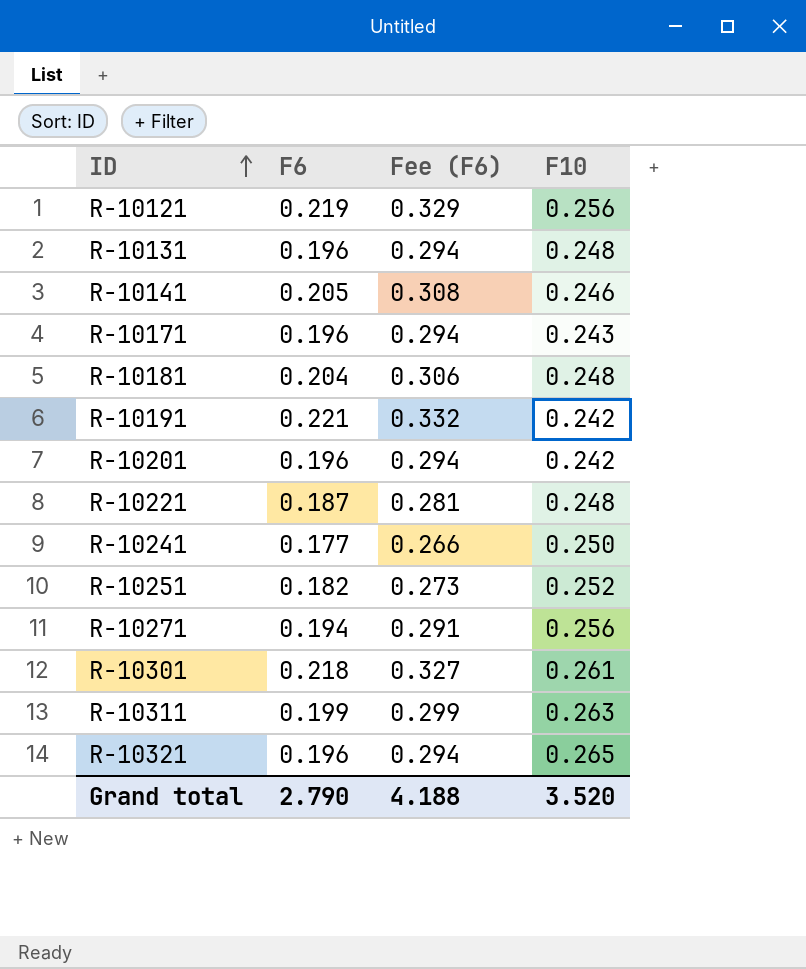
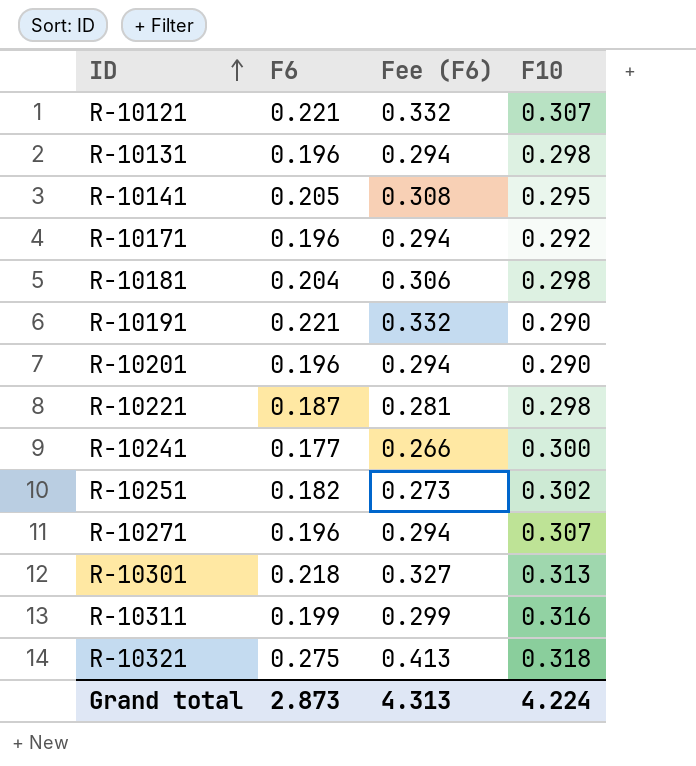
R-10121 | F6: 0.219 -> 0.221
R-10121 | Fee (F6): 0.329 -> 0.332
R-10121 | F10: 0.256 -> 0.307
R-10131 | F10: 0.248 -> 0.298
R-10141 | F10: 0.246 -> 0.295
R-10171 | F10: 0.243 -> 0.292
R-10181 | F10: 0.248 -> 0.298
R-10191 | F10: 0.242 -> 0.290
R-10201 | F10: 0.242 -> 0.290
R-10221 | F10: 0.248 -> 0.298
R-10241 | F10: 0.250 -> 0.300
R-10251 | F10: 0.252 -> 0.302
R-10271 | F6: 0.194 -> 0.196
R-10271 | Fee (F6): 0.291 -> 0.294
R-10271 | F10: 0.256 -> 0.307
R-10301 | F10: 0.261 -> 0.313
R-10311 | F10: 0.263 -> 0.316
R-10321 | F6: 0.196 -> 0.275
R-10321 | Fee (F6): 0.294 -> 0.413
R-10321 | F10: 0.265 -> 0.318
Grand total | F6: 2.790 -> 2.873
Grand total | Fee (F6): 4.188 -> 4.313
Grand total | F10: 3.520 -> 4.224

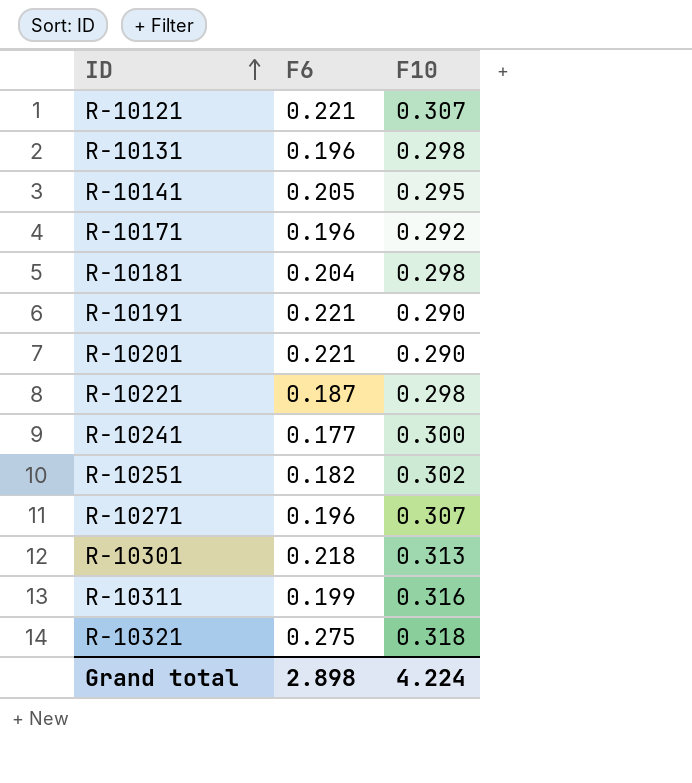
column Fee (F6) | formula: [F6] * 1.5 -> none
R-10201 | F6: 0.196 -> 0.221
Grand total | F6: 2.873 -> 2.898

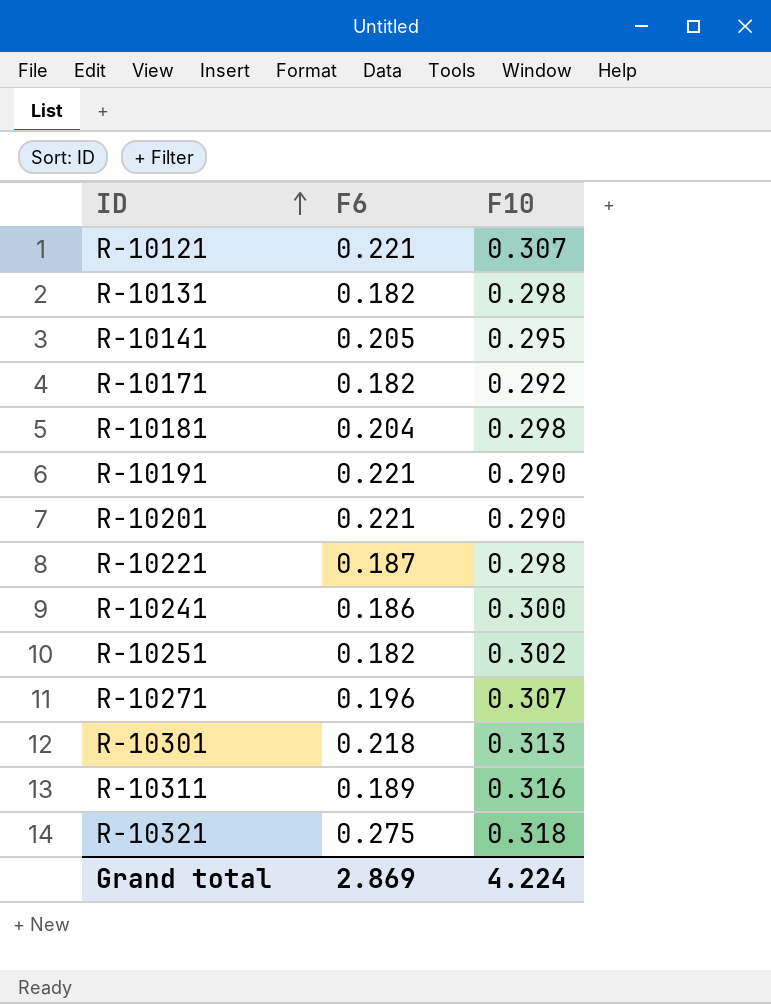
R-10131 | F6: 0.196 -> 0.182
R-10171 | F6: 0.196 -> 0.182
R-10241 | F6: 0.177 -> 0.186
R-10311 | F6: 0.199 -> 0.189
Grand total | F6: 2.898 -> 2.869

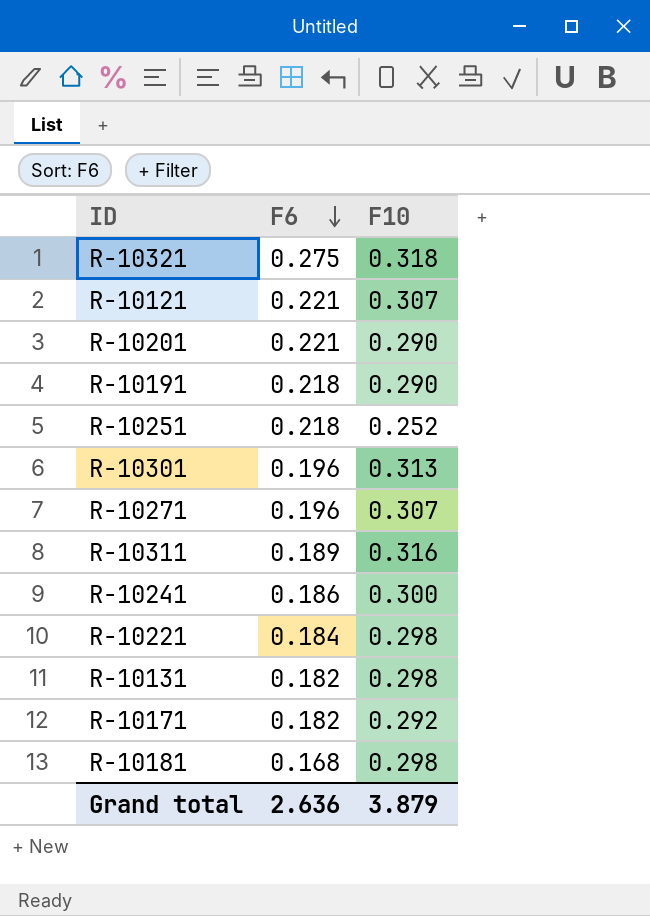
row order: ID ascending -> F6 descending
row R-10141: 0.205 | 0.295 -> none
R-10191 | F6: 0.221 -> 0.218
R-10251 | F6: 0.182 -> 0.218
R-10251 | F10: 0.302 -> 0.252
R-10301 | F6: 0.218 -> 0.196
R-10221 | F6: 0.187 -> 0.184
R-10181 | F6: 0.204 -> 0.168
Grand total | F6: 2.869 -> 2.636
Grand total | F10: 4.224 -> 3.879

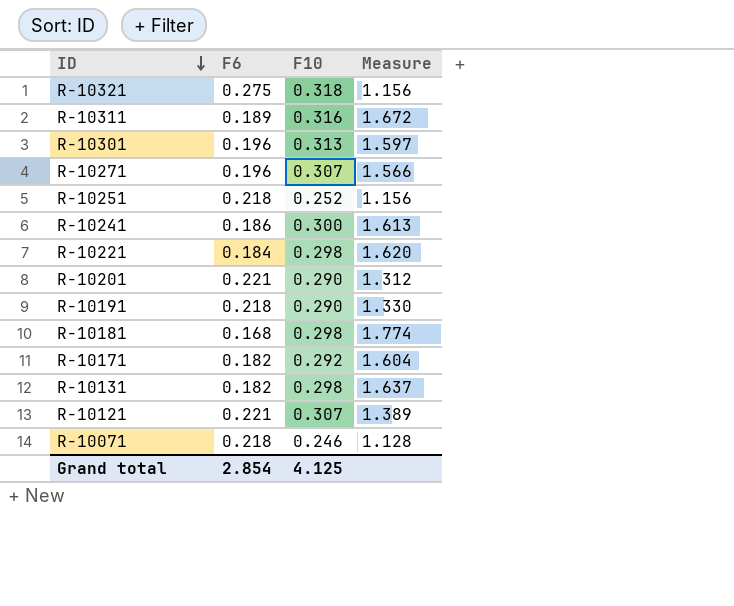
row order: F6 descending -> ID descending
column Measure | formula: none -> [F10] / [F6]
row R-10071: none -> 0.218 | 0.246 | 1.128
Grand total | F6: 2.636 -> 2.854
Grand total | F10: 3.879 -> 4.125

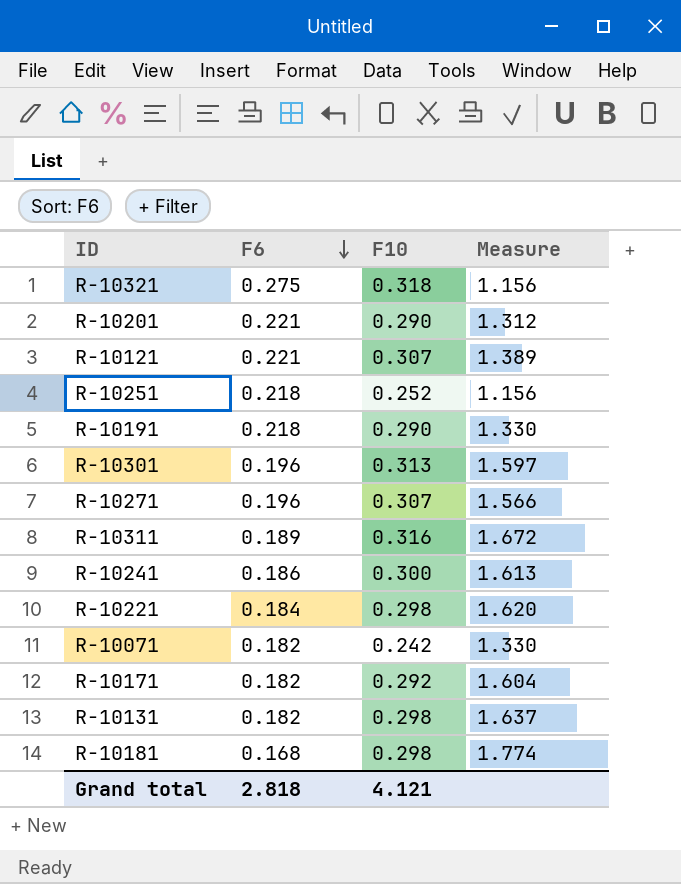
row order: ID descending -> F6 descending
R-10071 | F6: 0.218 -> 0.182
R-10071 | F10: 0.246 -> 0.242
R-10071 | Measure: 1.128 -> 1.330
Grand total | F6: 2.854 -> 2.818
Grand total | F10: 4.125 -> 4.121

